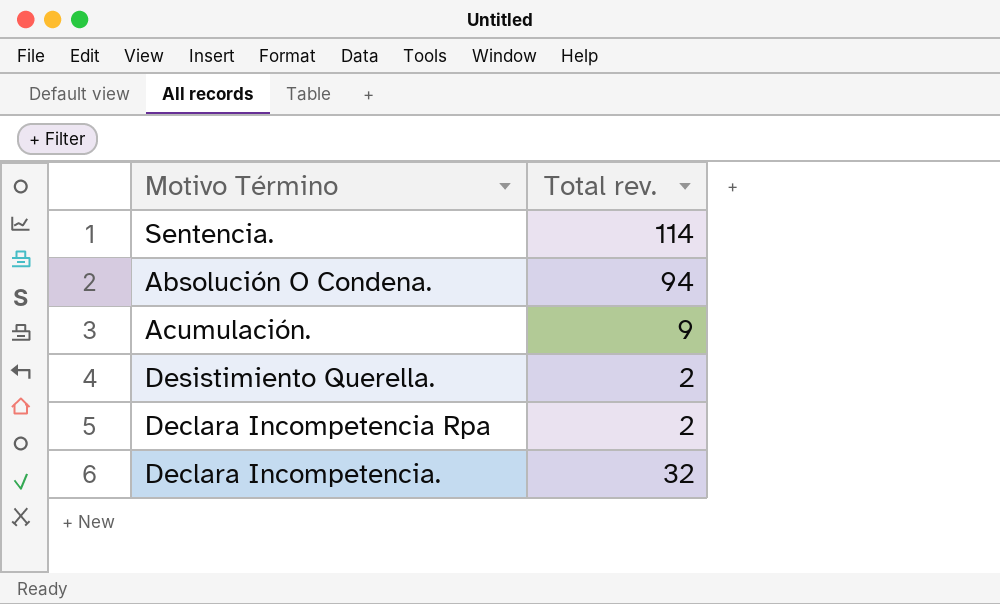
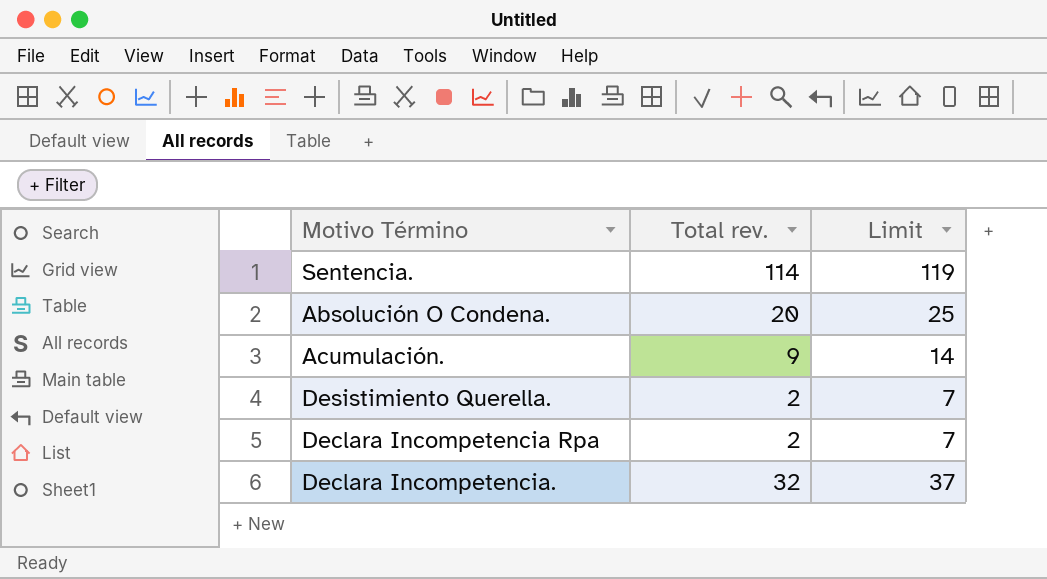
column Limit | formula: none -> [Total rev.] + 5
Absolución O Condena. | Total rev.: 94 -> 20

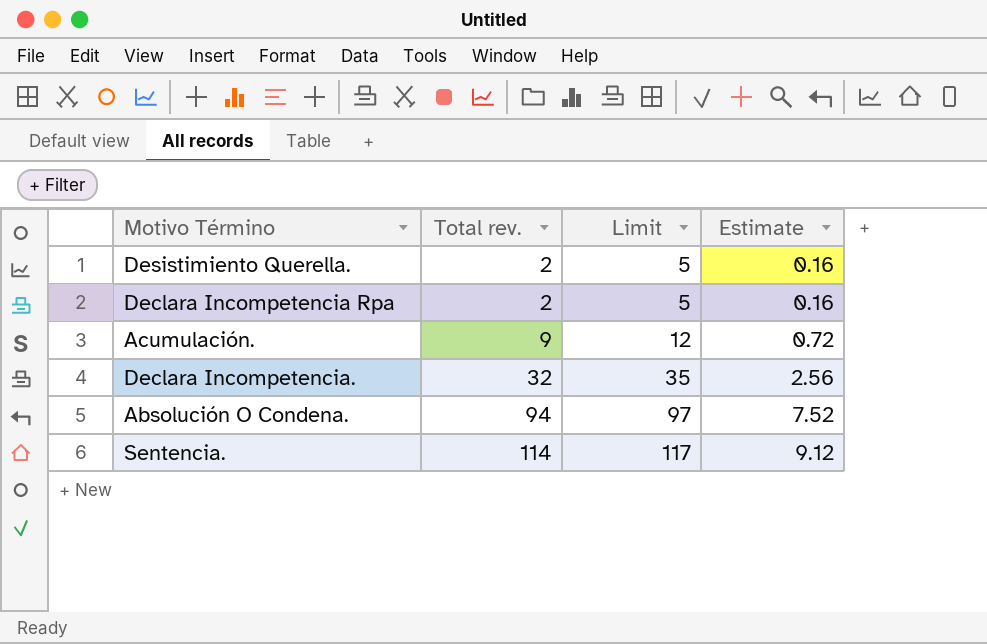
row order: none -> Total rev. ascending
column Limit | formula: [Total rev.] + 5 -> [Total rev.] + 3
column Estimate | formula: none -> [Total rev.] * 0.08
Absolución O Condena. | Total rev.: 20 -> 94

